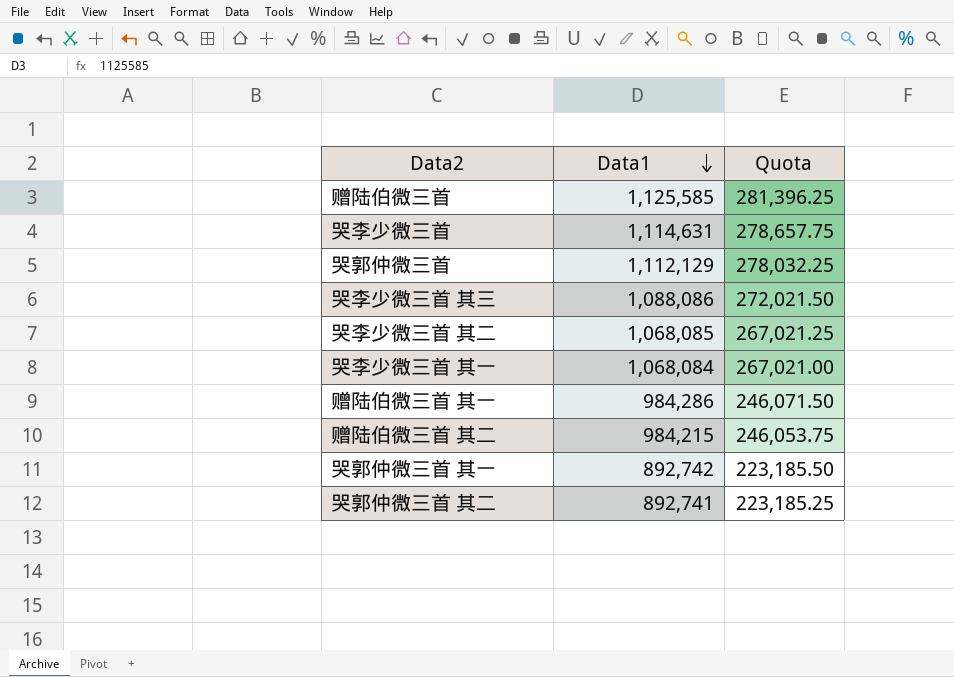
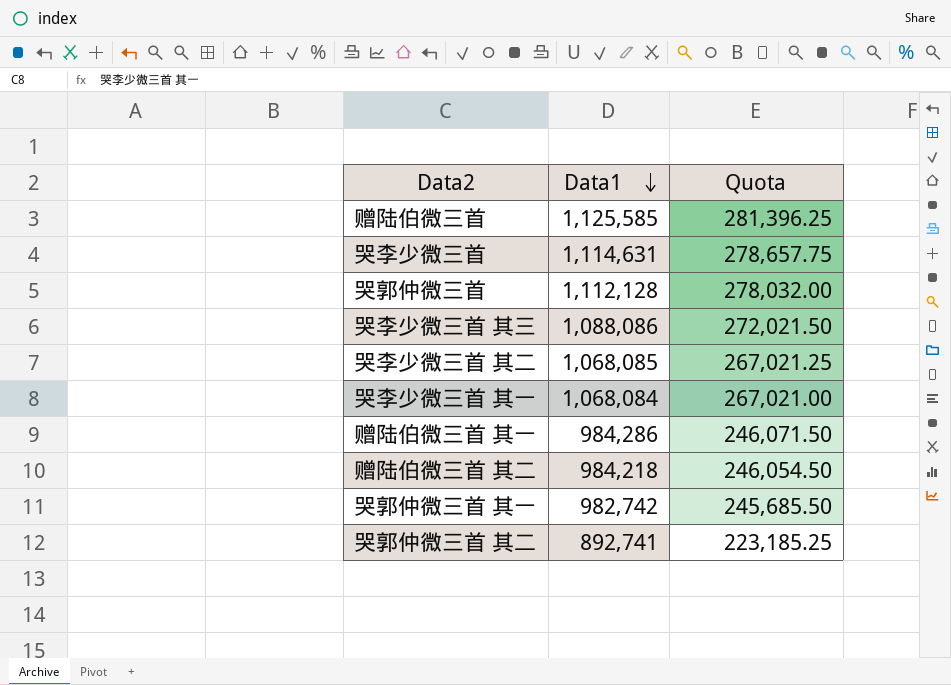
哭郭仲微三首 | Data1: 1,112,129 -> 1,112,128
哭郭仲微三首 | Quota: 278,032.25 -> 278,032.00
赠陆伯微三首 其二 | Data1: 984,215 -> 984,218
赠陆伯微三首 其二 | Quota: 246,053.75 -> 246,054.50
哭郭仲微三首 其一 | Data1: 892,742 -> 982,742
哭郭仲微三首 其一 | Quota: 223,185.50 -> 245,685.50

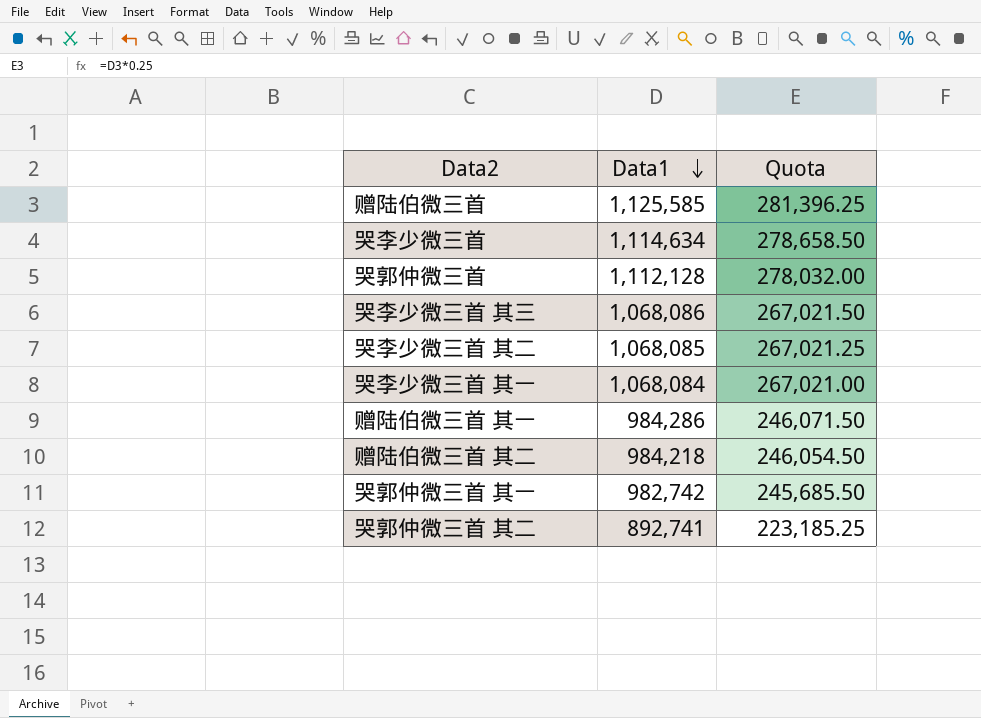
哭李少微三首 | Data1: 1,114,631 -> 1,114,634
哭李少微三首 | Quota: 278,657.75 -> 278,658.50
哭李少微三首 其三 | Data1: 1,088,086 -> 1,068,086
哭李少微三首 其三 | Quota: 272,021.50 -> 267,021.50

